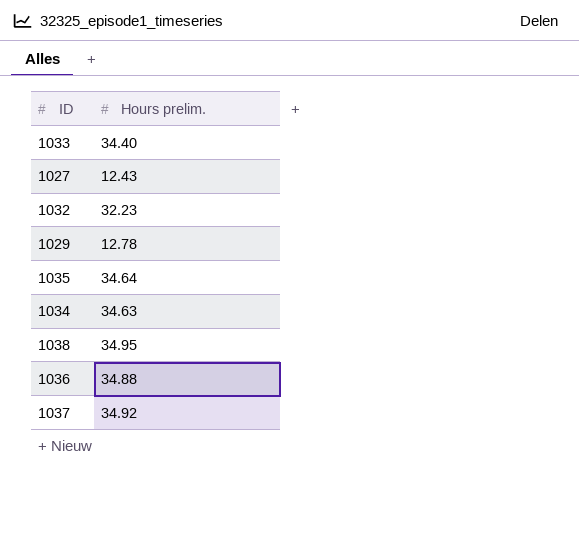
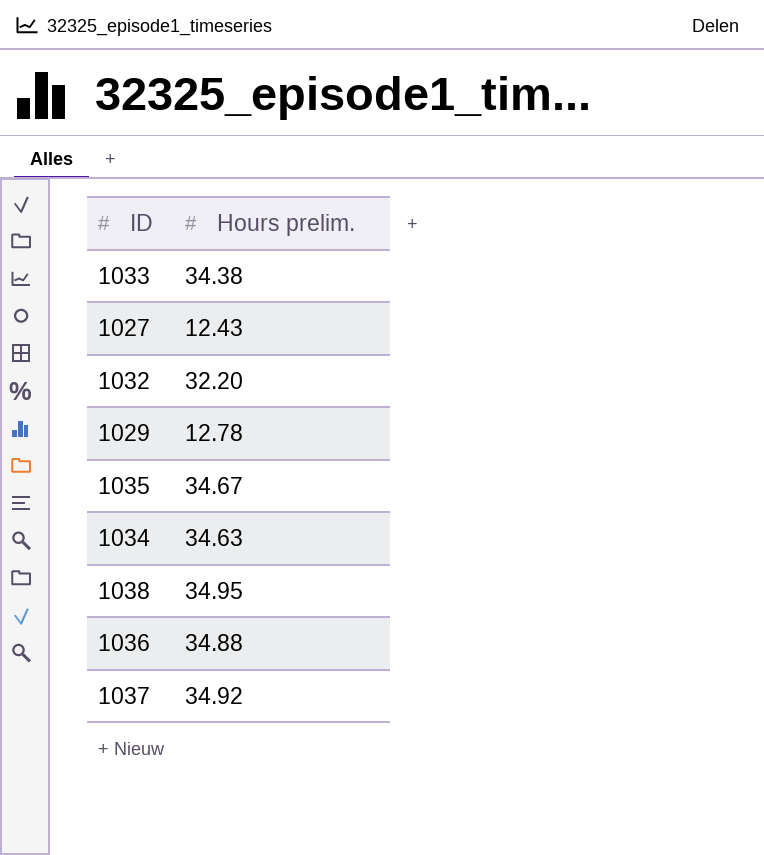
1033 | Hours prelim.: 34.40 -> 34.38
1032 | Hours prelim.: 32.23 -> 32.20
1035 | Hours prelim.: 34.64 -> 34.67

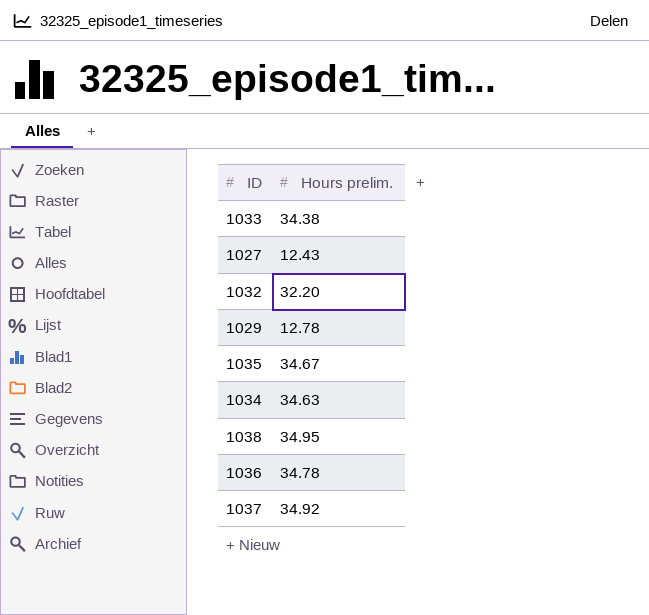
1036 | Hours prelim.: 34.88 -> 34.78

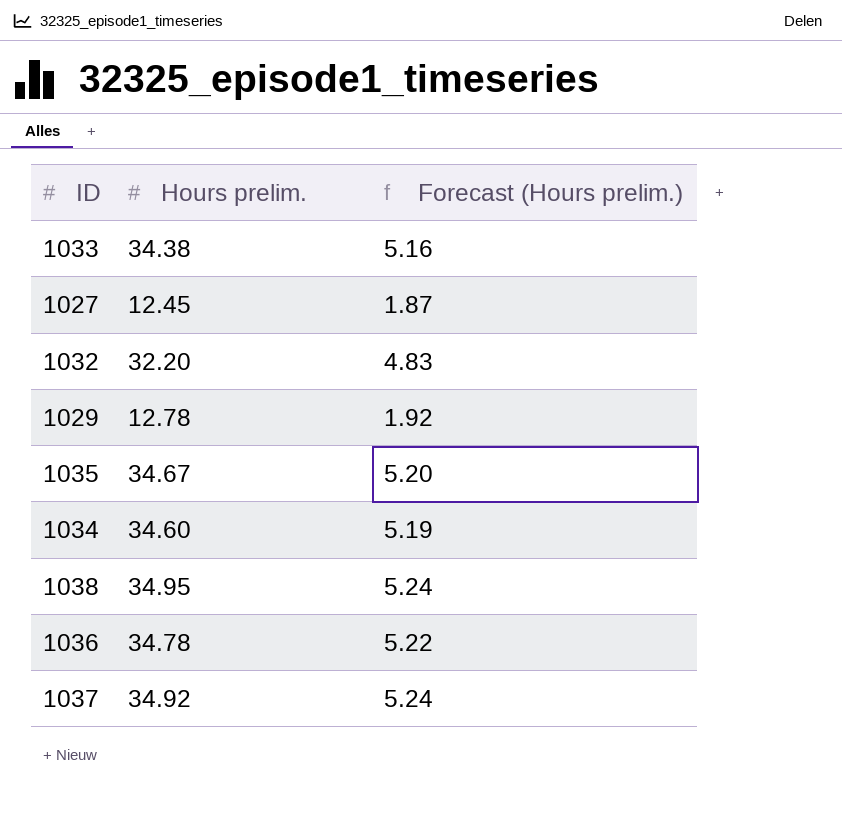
column Forecast (Hours prelim.) | formula: none -> [Hours prelim.] * 0.15
1027 | Hours prelim.: 12.43 -> 12.45
1034 | Hours prelim.: 34.63 -> 34.60

